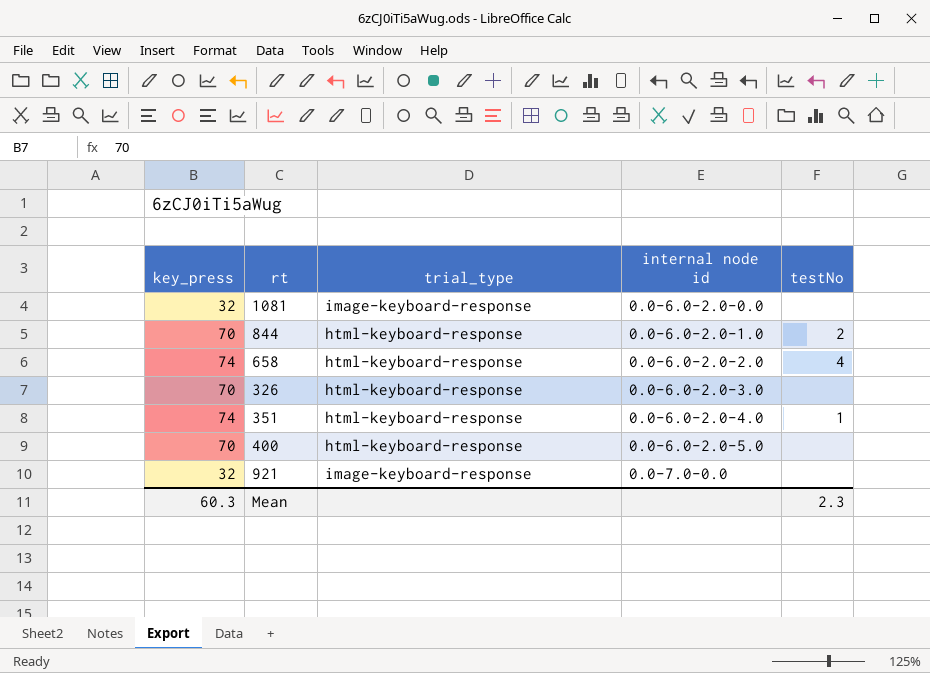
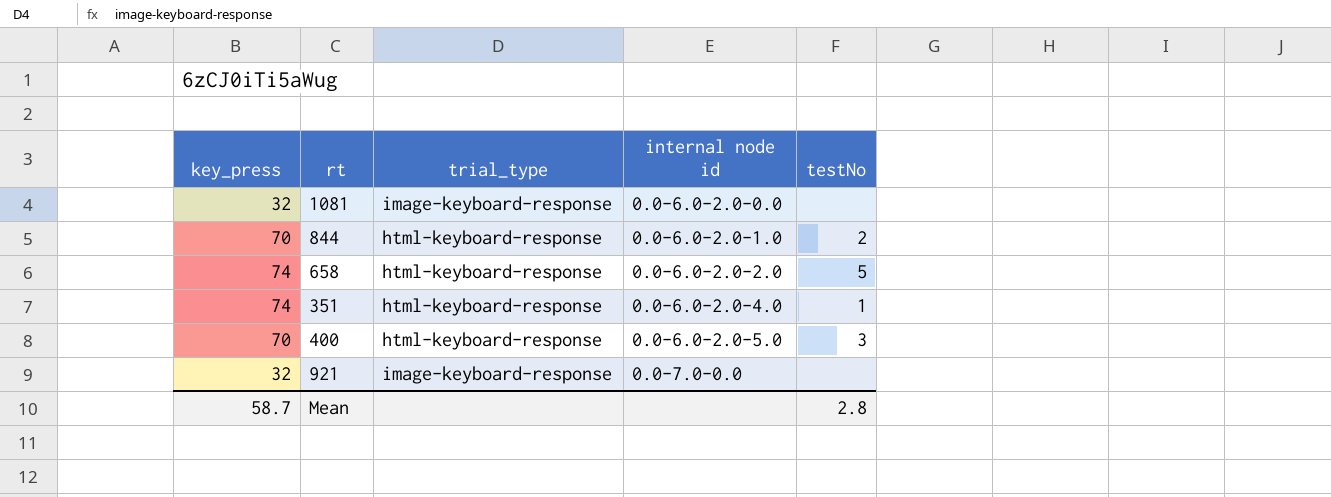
row 326: 70 | html-keyboard-response | 0.0-6.0-2.0-3.0 | none -> none
658 | testNo: 4 -> 5
400 | testNo: none -> 3
Mean | key_press: 60.3 -> 58.7
Mean | testNo: 2.3 -> 2.8

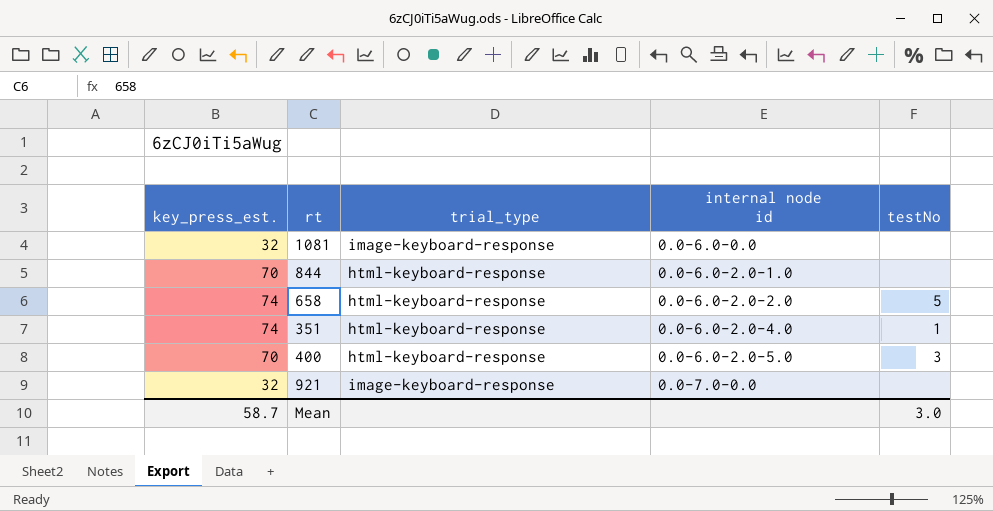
column name: key_press -> key_press_est.
1081 | internal node id: 0.0-6.0-2.0-0.0 -> 0.0-6.0-0.0
844 | testNo: 2 -> none
Mean | testNo: 2.8 -> 3.0

